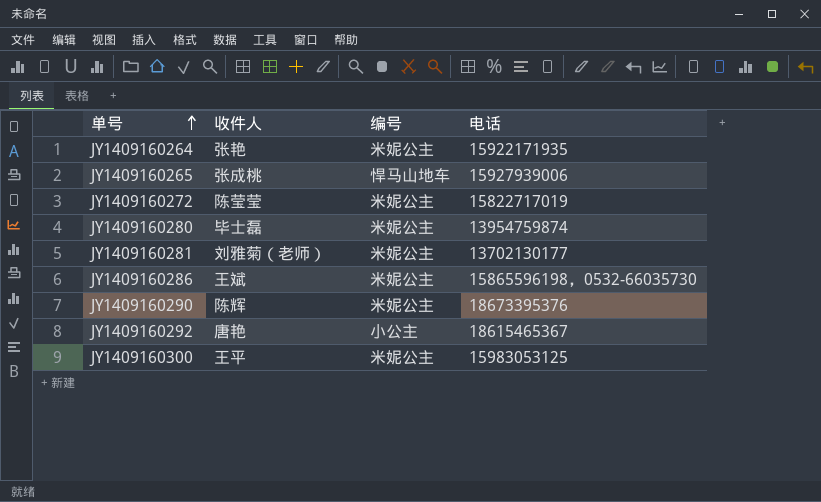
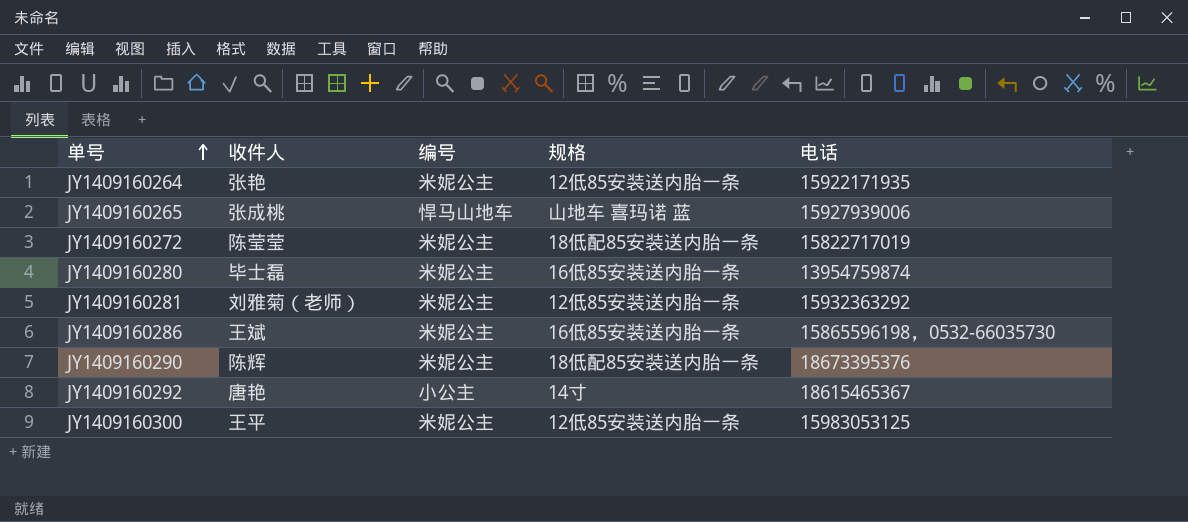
column 规格 | position: none -> 4
JY1409160281 | 电话: 13702130177 -> 15932363292

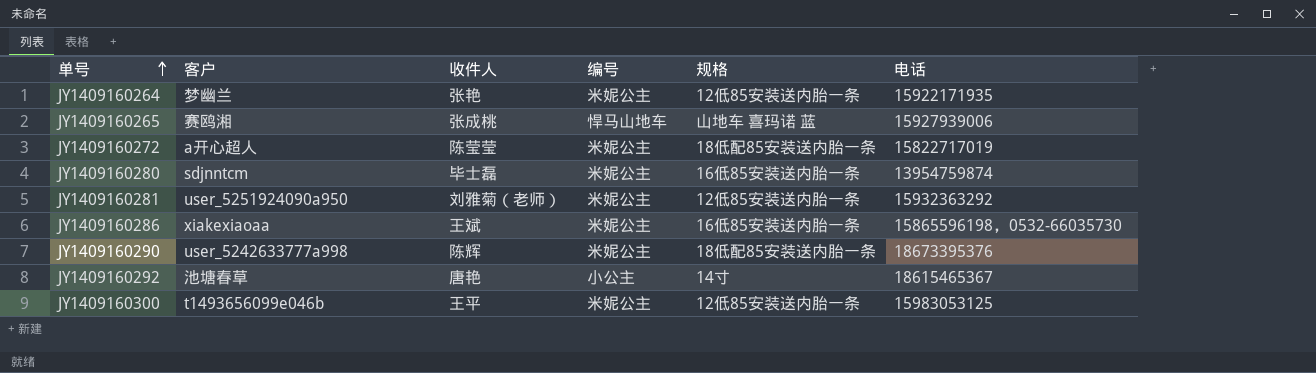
column 客户 | position: none -> 2

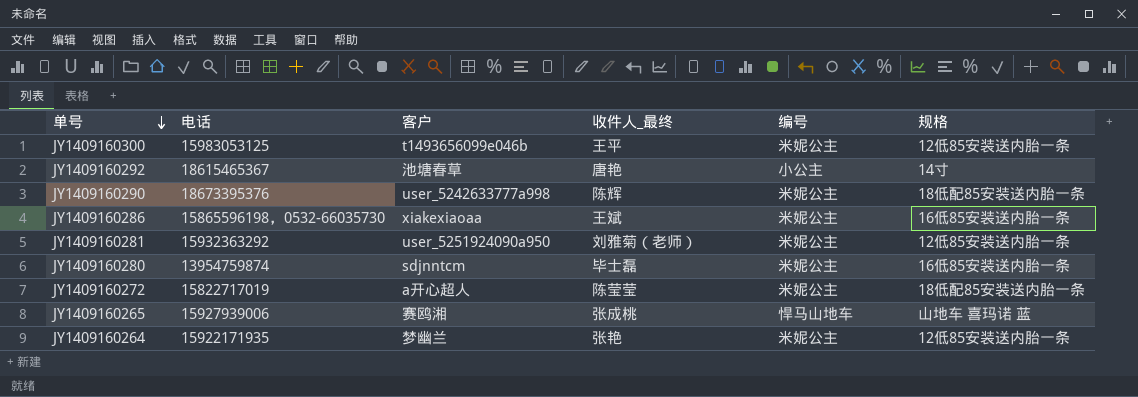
row order: 单号 ascending -> 单号 descending
column 电话 | position: 6 -> 2
column name: 收件人 -> 收件人_最终

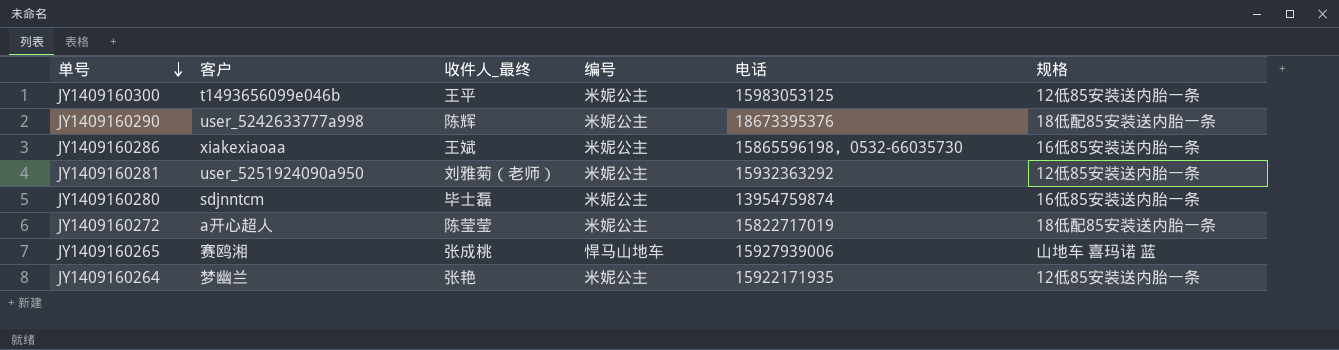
column 电话 | position: 2 -> 5
row JY1409160292: 18615465367 | 池塘春草 | 唐艳 | 小公主 | 14寸 -> none

